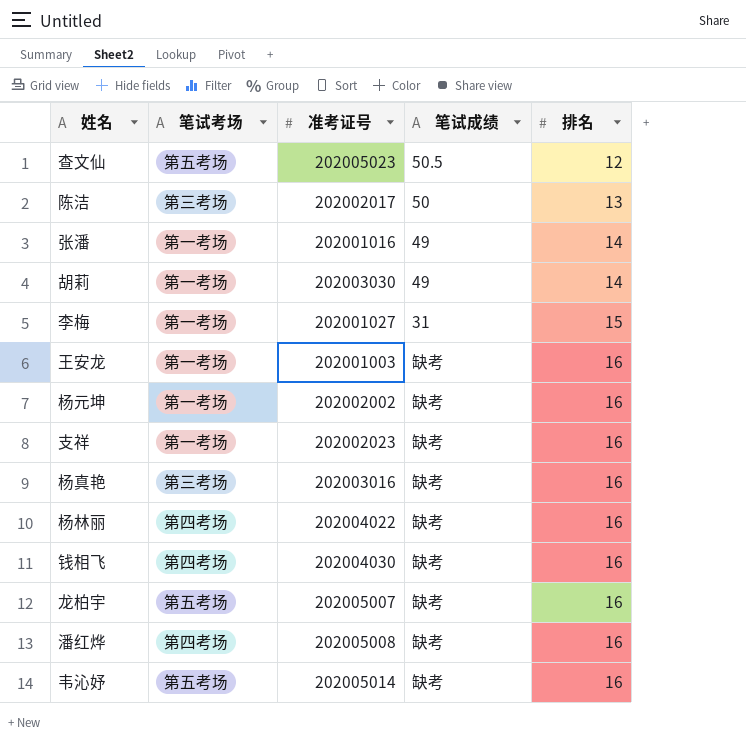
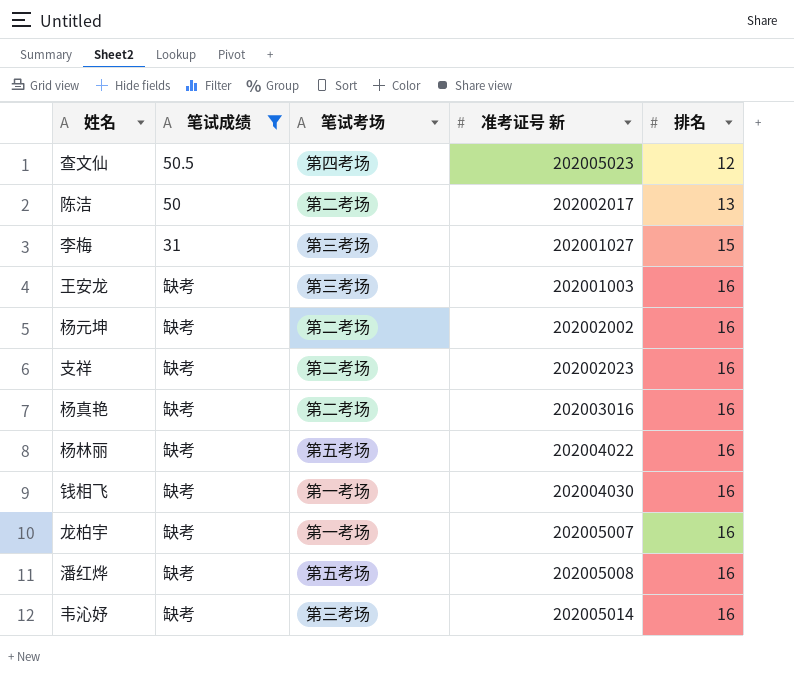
filter: none -> 笔试成绩 != 49
column 笔试成绩 | position: 4 -> 2
column name: 准考证号 -> 准考证号 新
查文仙 | 笔试考场: 第五考场 -> 第四考场
陈洁 | 笔试考场: 第三考场 -> 第二考场
李梅 | 笔试考场: 第一考场 -> 第三考场
王安龙 | 笔试考场: 第一考场 -> 第三考场
杨元坤 | 笔试考场: 第一考场 -> 第二考场
支祥 | 笔试考场: 第一考场 -> 第二考场
杨真艳 | 笔试考场: 第三考场 -> 第二考场
杨林丽 | 笔试考场: 第四考场 -> 第五考场
钱相飞 | 笔试考场: 第四考场 -> 第一考场
龙柏宇 | 笔试考场: 第五考场 -> 第一考场
潘红烨 | 笔试考场: 第四考场 -> 第五考场
韦沁妤 | 笔试考场: 第五考场 -> 第三考场

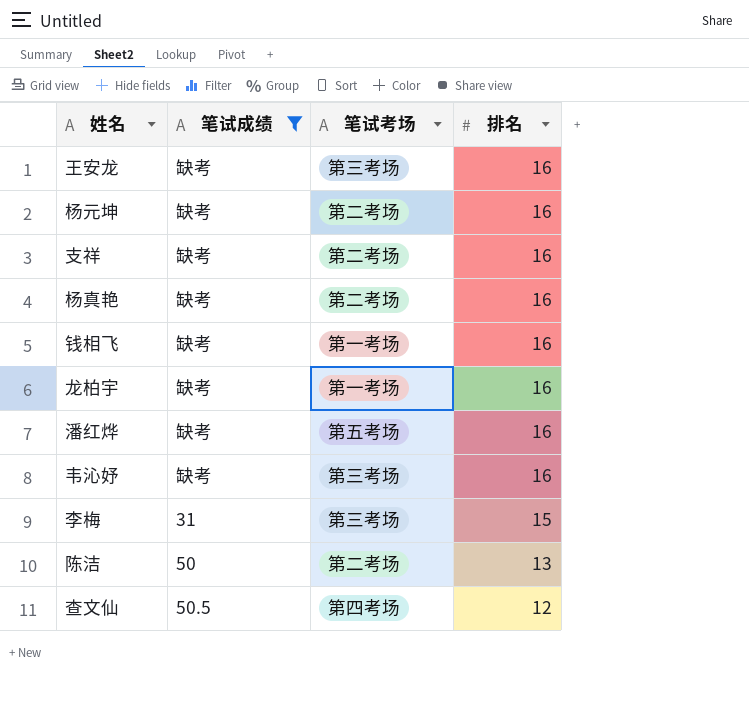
row order: 排名 ascending -> 排名 descending
column 准考证号 新 | position: 4 -> none
row 杨林丽: 缺考 | 第五考场 | 202004022 | 16 -> none

